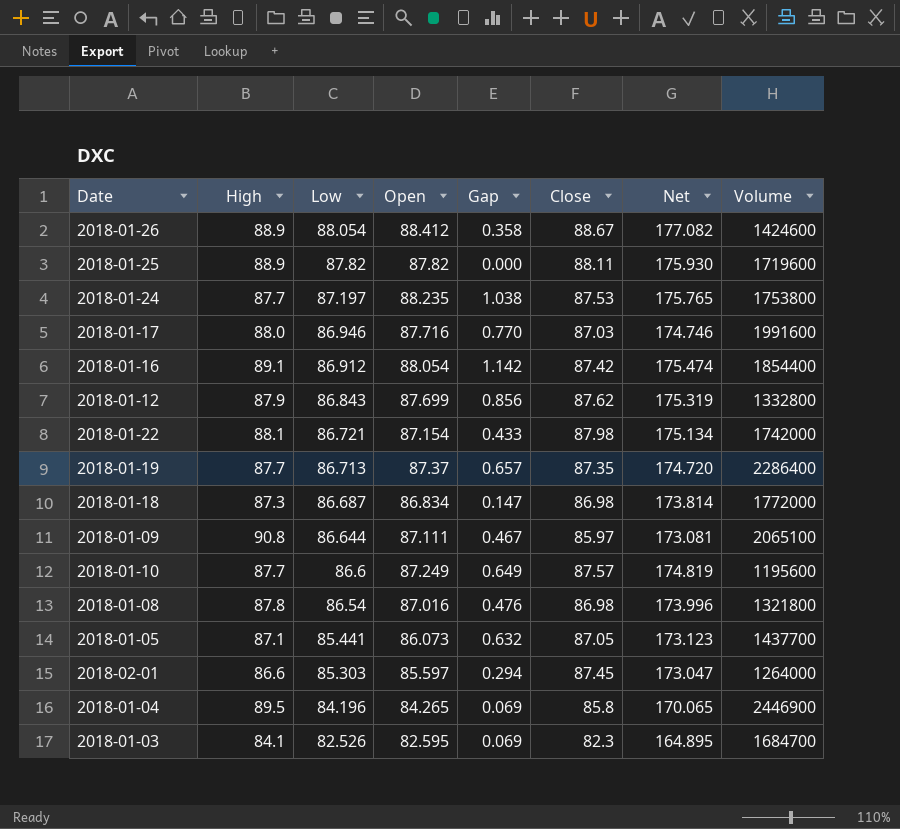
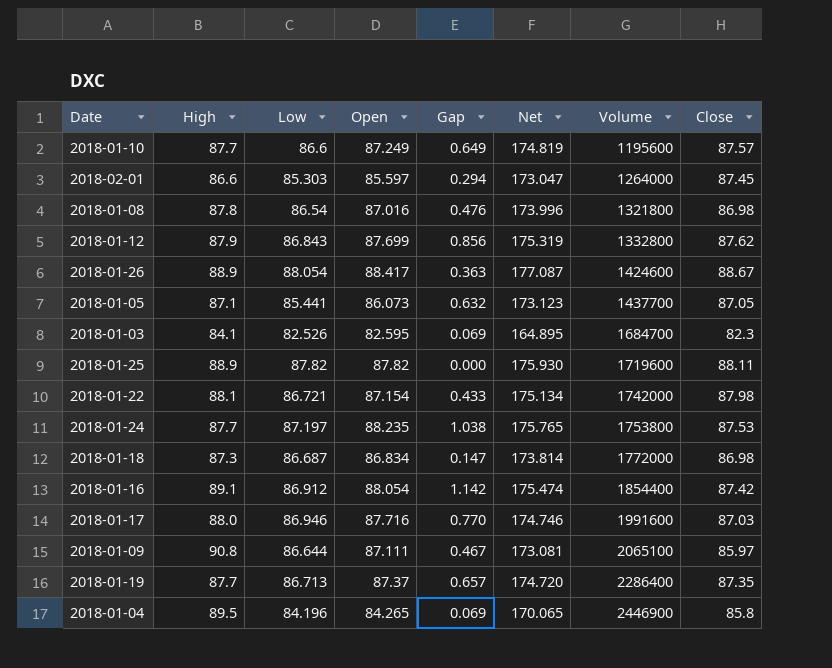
row order: Low descending -> Volume ascending
column Close | position: 6 -> 8
2018-01-26 | Open: 88.412 -> 88.417
2018-01-26 | Gap: 0.358 -> 0.363
2018-01-26 | Net: 177.082 -> 177.087

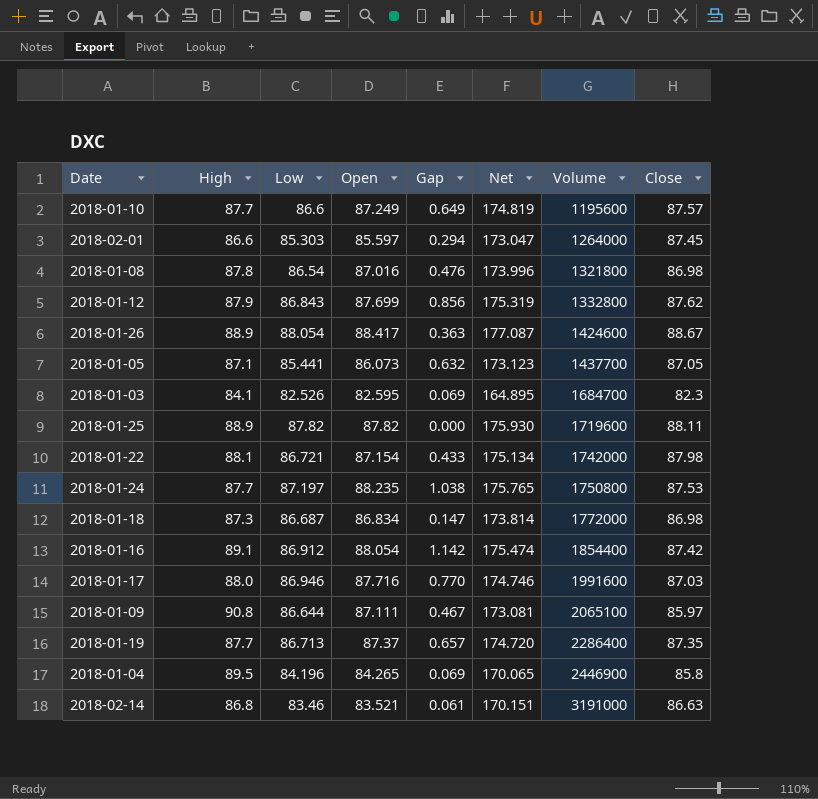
2018-01-24 | Volume: 1753800 -> 1750800
row 2018-02-14: none -> 86.8 | 83.46 | 83.521 | 0.061 | 170.151 | 3191000 | 86.63

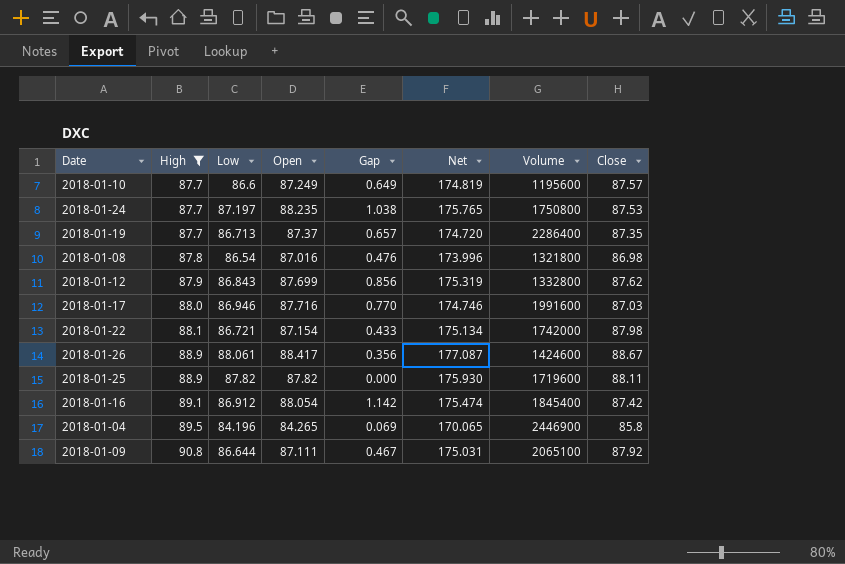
filter: none -> High >= 87.7
row order: Volume ascending -> High ascending
2018-01-26 | Low: 88.054 -> 88.061
2018-01-26 | Gap: 0.363 -> 0.356
2018-01-16 | Volume: 1854400 -> 1845400
2018-01-09 | Net: 173.081 -> 175.031
2018-01-09 | Close: 85.97 -> 87.92

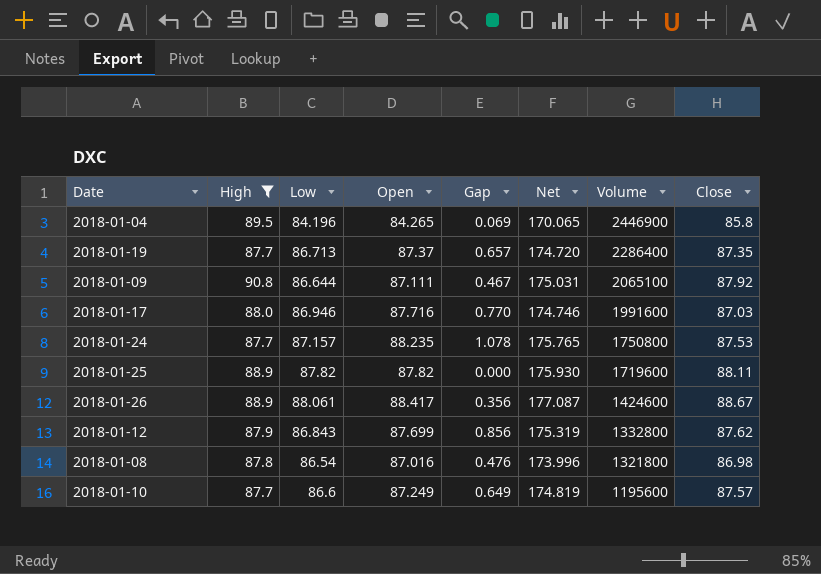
row order: High ascending -> Volume descending
row 2018-01-22: 88.1 | 86.721 | 87.154 | 0.433 | 175.134 | 1742000 | 87.98 -> none
row 2018-01-16: 89.1 | 86.912 | 88.054 | 1.142 | 175.474 | 1845400 | 87.42 -> none
2018-01-24 | Low: 87.197 -> 87.157
2018-01-24 | Gap: 1.038 -> 1.078

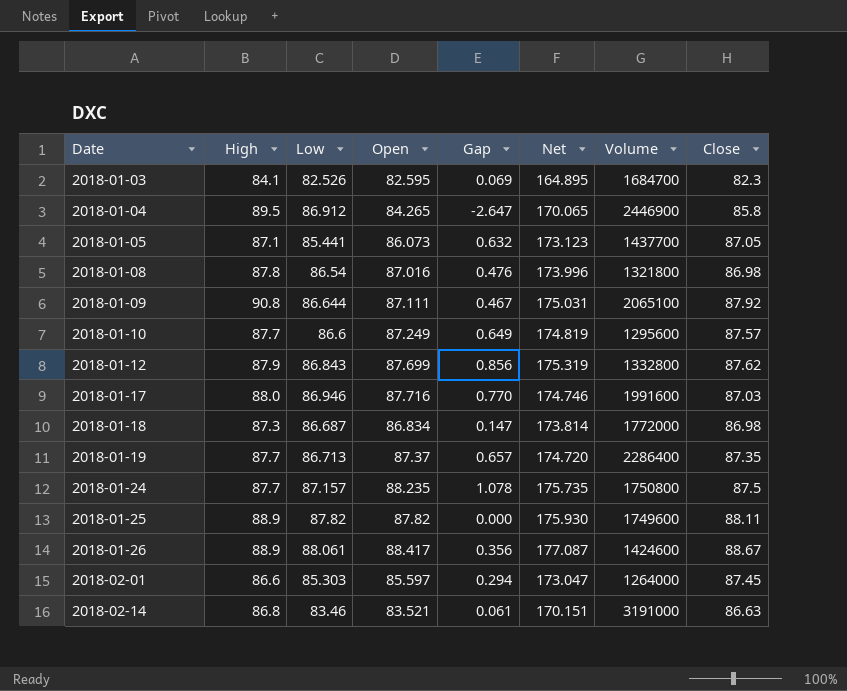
filter: High >= 87.7 -> none
row order: Volume descending -> Date ascending
2018-01-04 | Low: 84.196 -> 86.912
2018-01-04 | Gap: 0.069 -> -2.647
2018-01-10 | Volume: 1195600 -> 1295600
2018-01-24 | Net: 175.765 -> 175.735
2018-01-24 | Close: 87.53 -> 87.5
2018-01-25 | Volume: 1719600 -> 1749600

